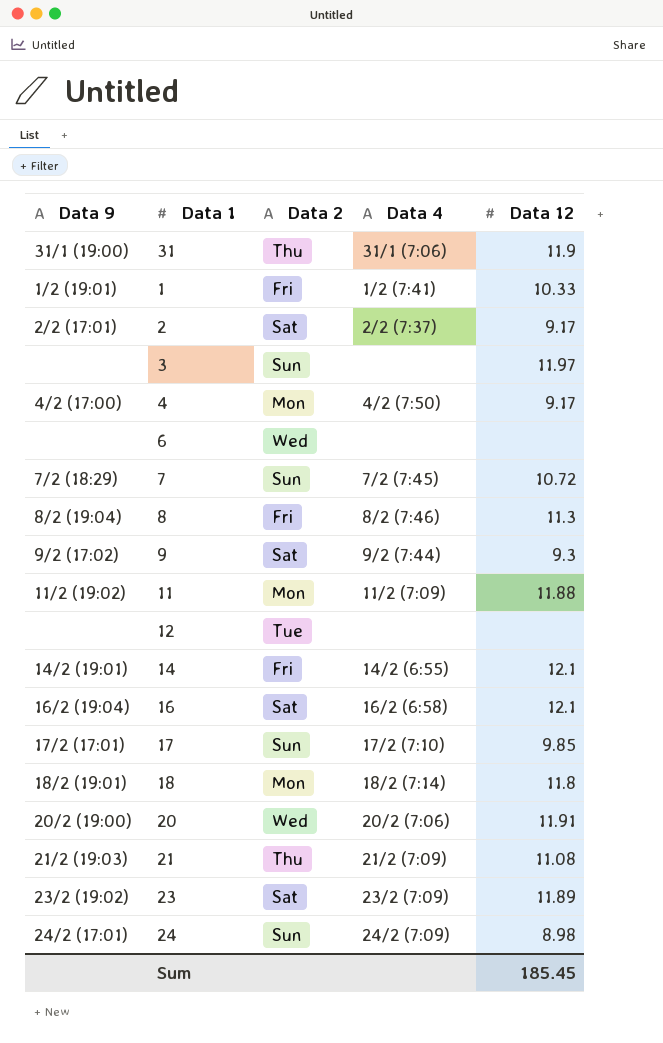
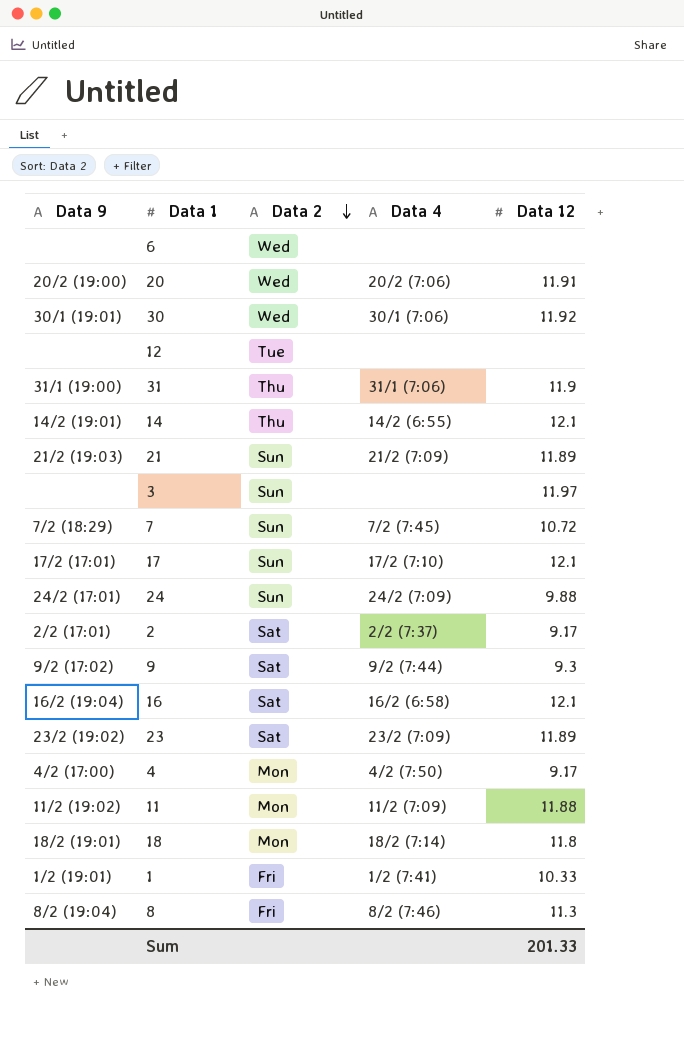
row order: none -> Data 2 descending
row 30: none -> 30/1 (19:01) | Wed | 30/1 (7:06) | 11.92
14 | Data 2: Fri -> Thu
21 | Data 2: Thu -> Sun
21 | Data 12: 11.08 -> 11.89
17 | Data 12: 9.85 -> 12.1
24 | Data 12: 8.98 -> 9.88
Sum | Data 12: 185.45 -> 201.33

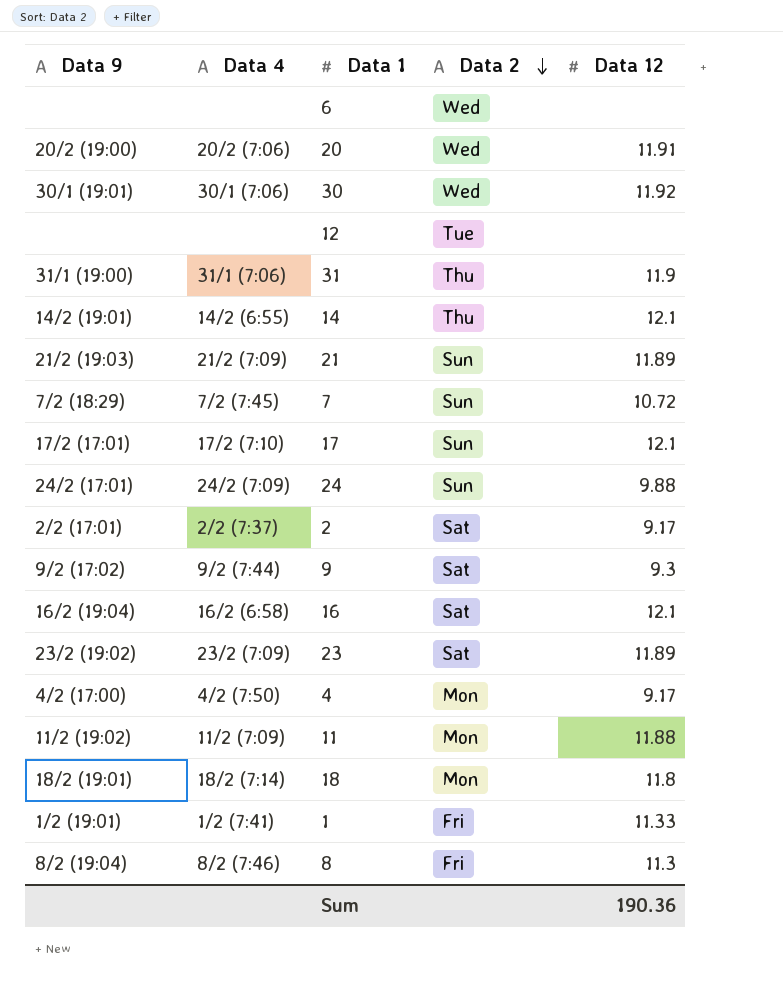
column Data 4 | position: 4 -> 2
row 3: none | Sun | none | 11.97 -> none
1 | Data 12: 10.33 -> 11.33
Sum | Data 12: 201.33 -> 190.36

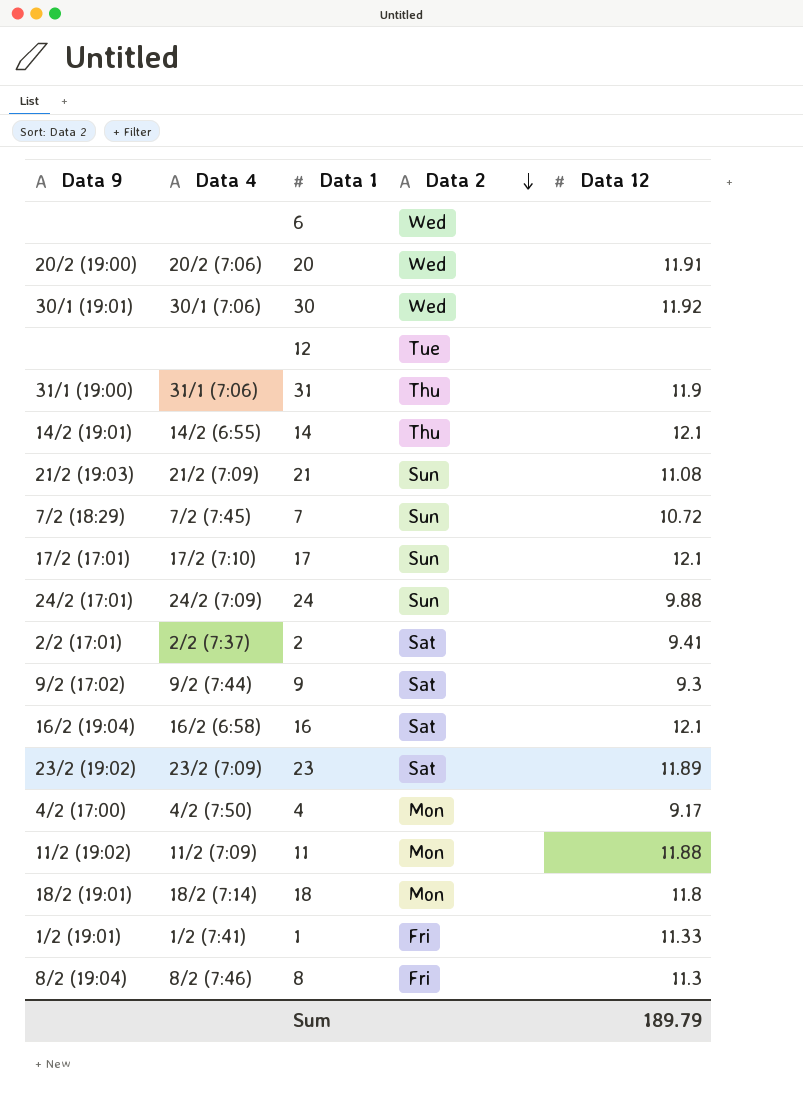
21 | Data 12: 11.89 -> 11.08
2 | Data 12: 9.17 -> 9.41
Sum | Data 12: 190.36 -> 189.79

